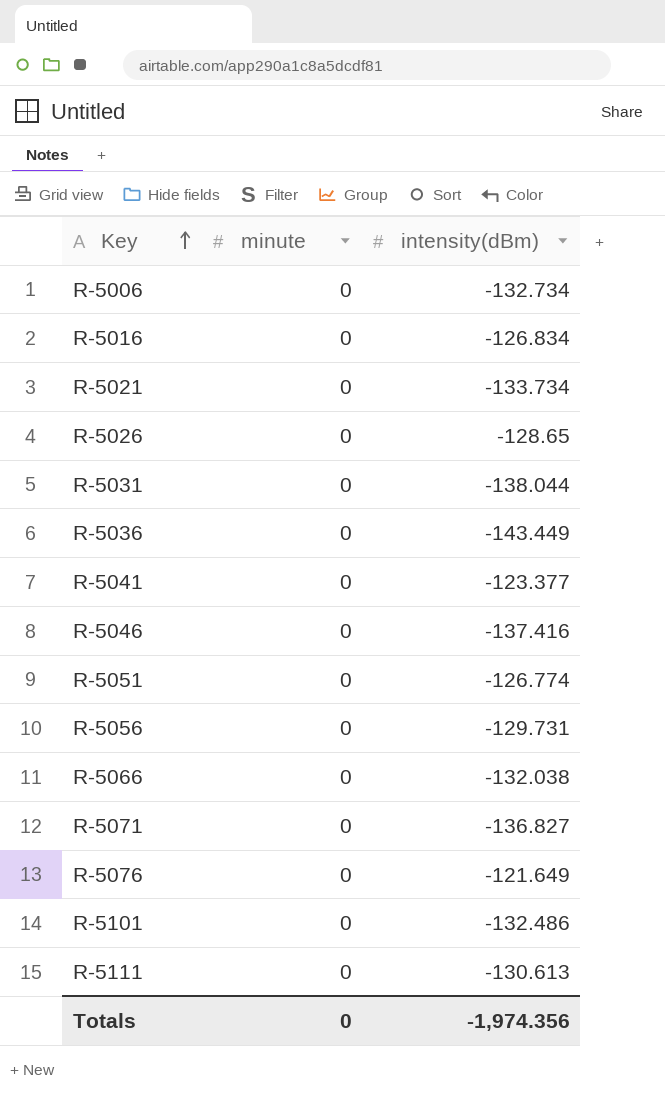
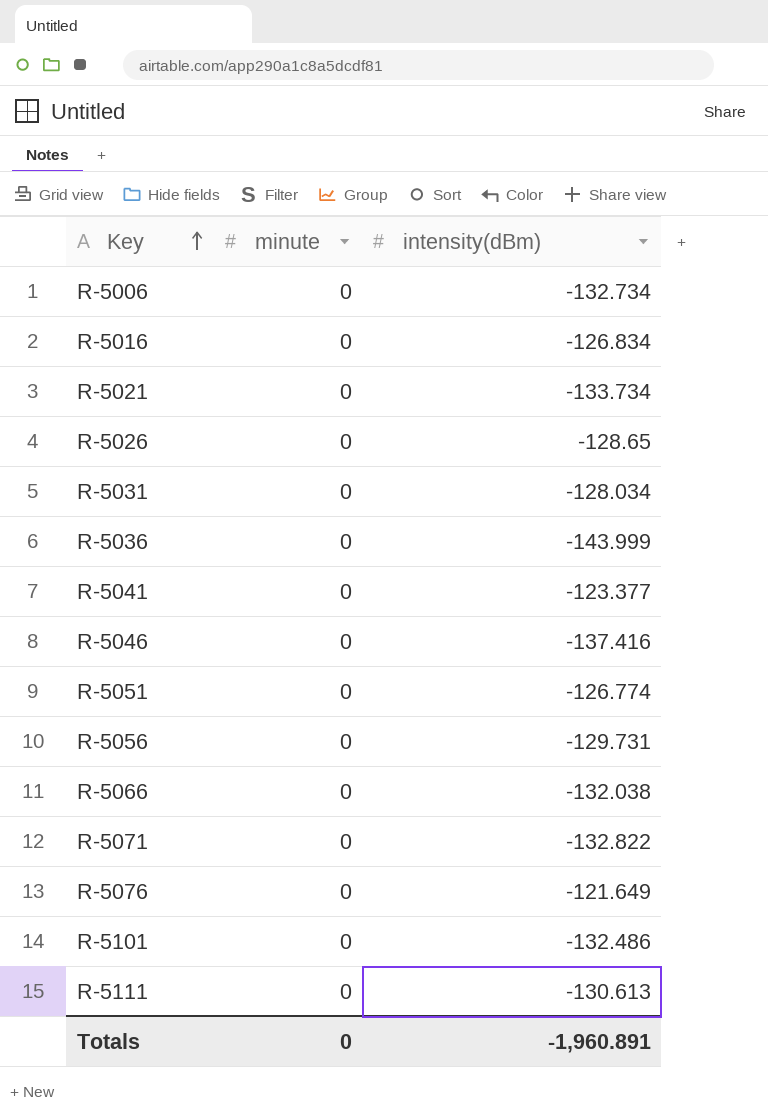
R-5031 | intensity(dBm): -138.044 -> -128.034
R-5036 | intensity(dBm): -143.449 -> -143.999
R-5071 | intensity(dBm): -136.827 -> -132.822
Totals | intensity(dBm): -1,974.356 -> -1,960.891

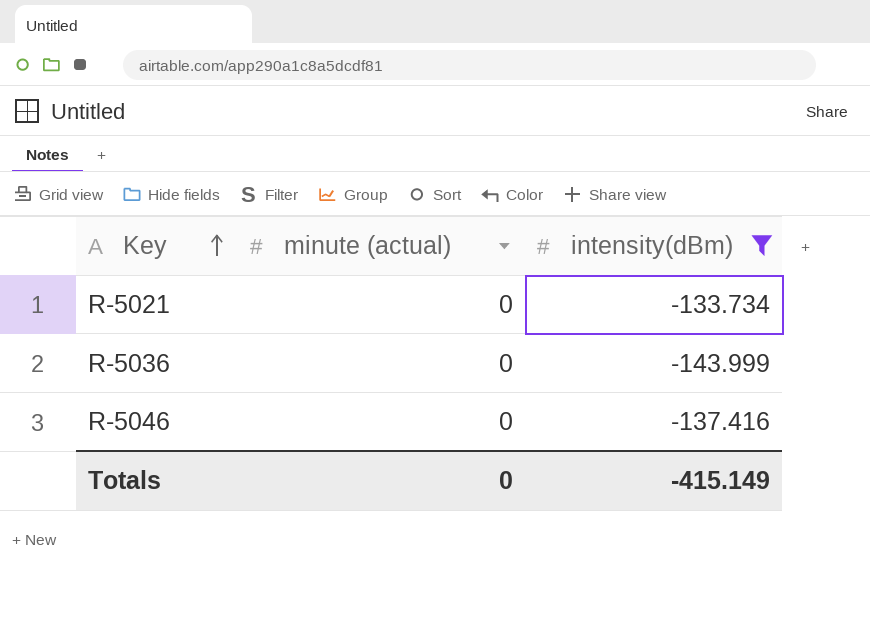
filter: none -> intensity(dBm) <= -133.734
column name: minute -> minute (actual)
Totals | intensity(dBm): -1,960.891 -> -415.149

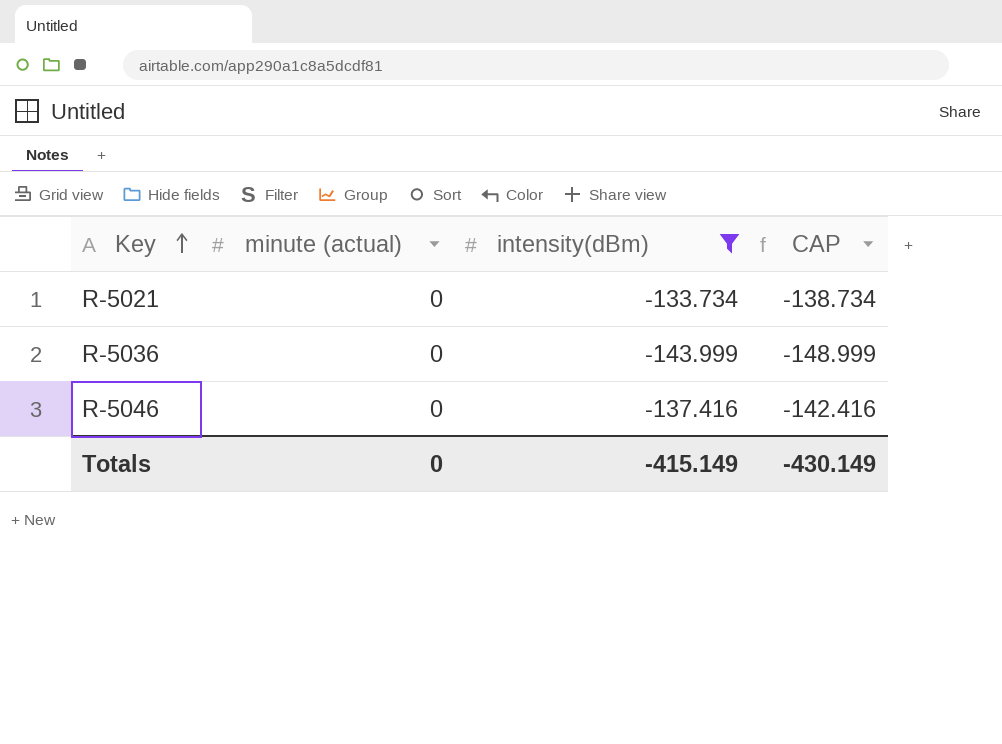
column CAP | formula: none -> [intensity(dBm)] - 5

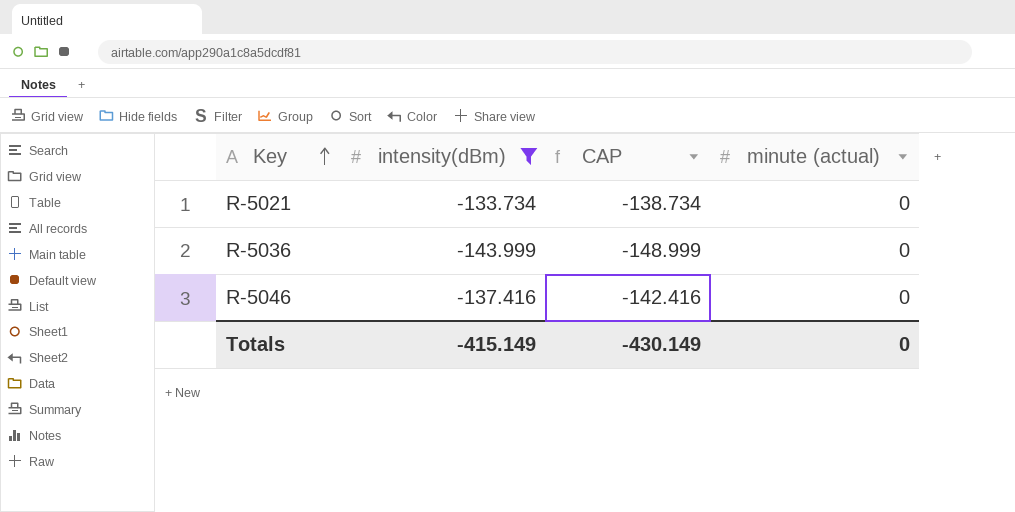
column minute (actual) | position: 2 -> 4

